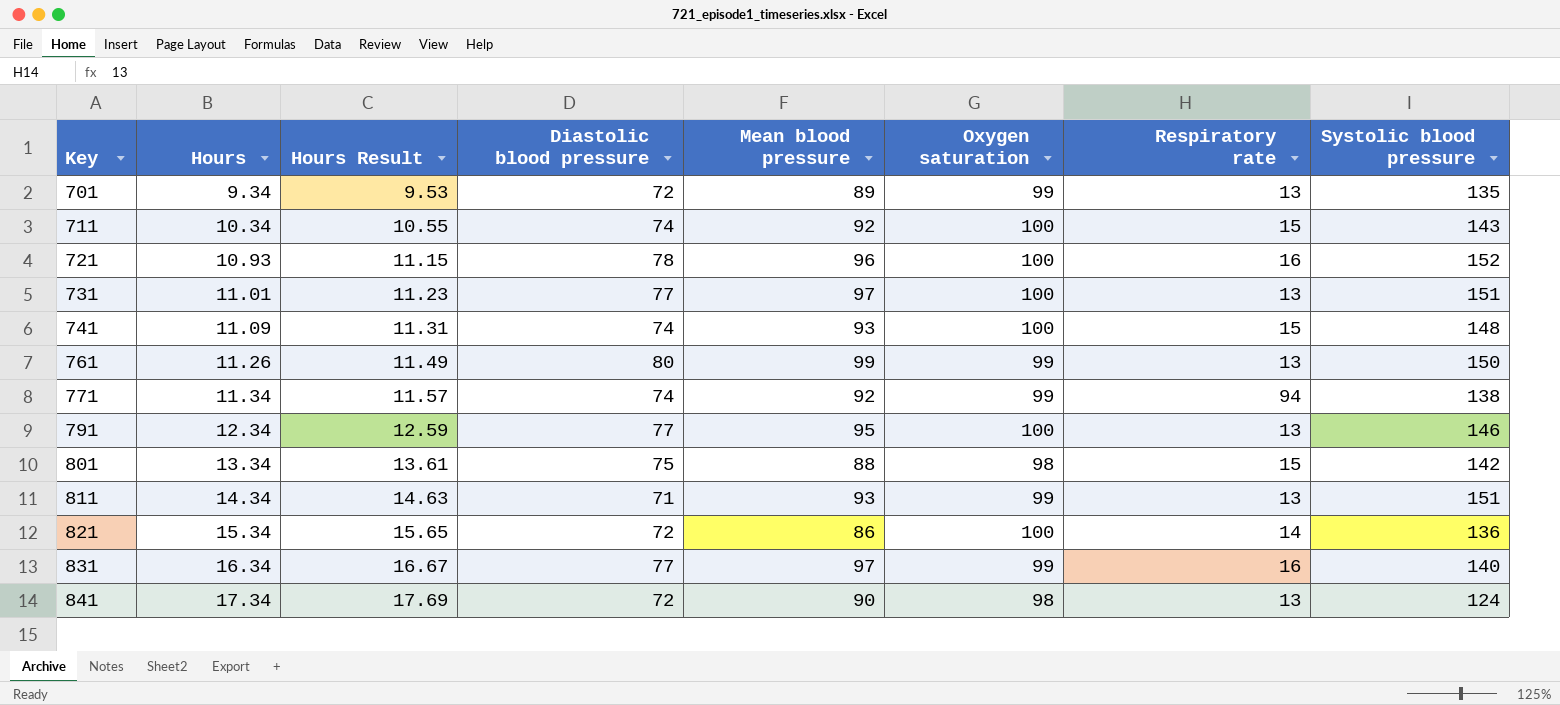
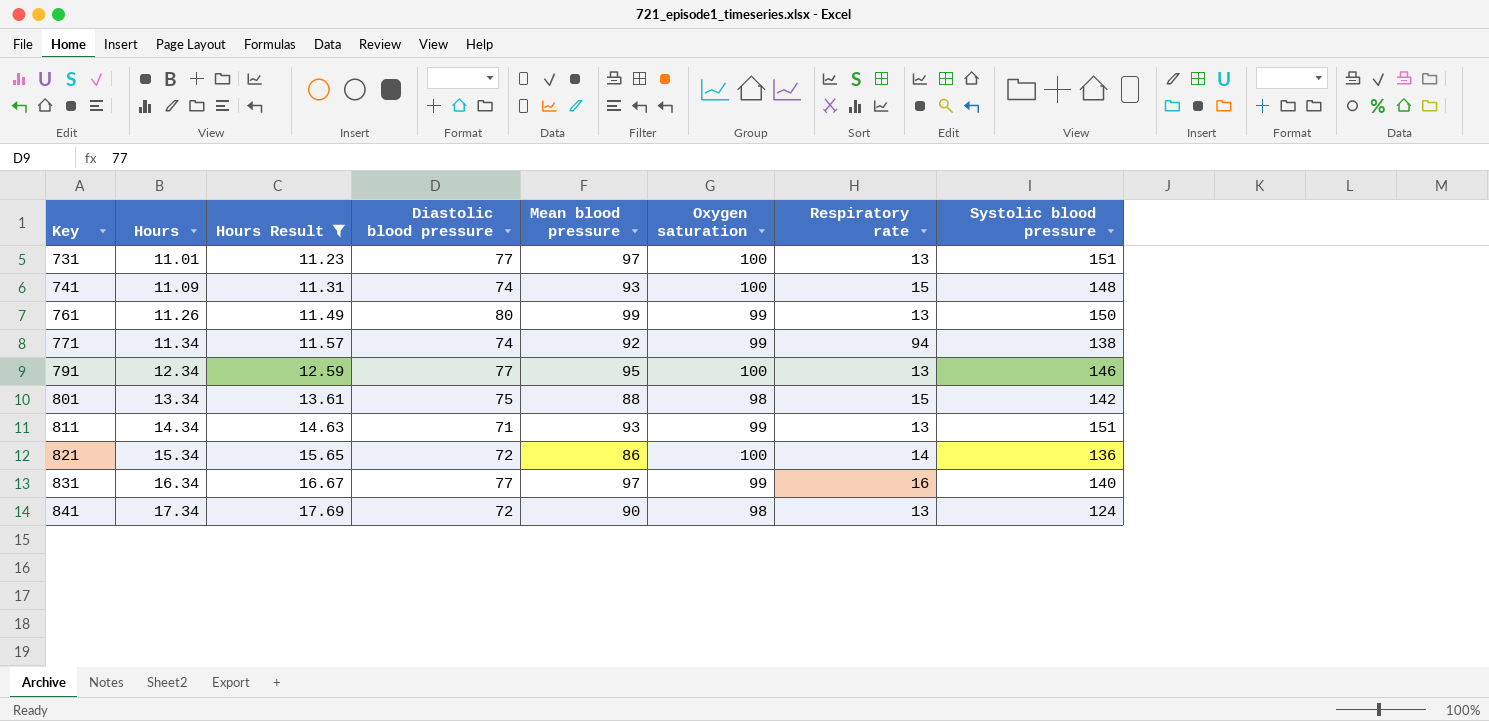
filter: none -> Hours Result >= 11.23

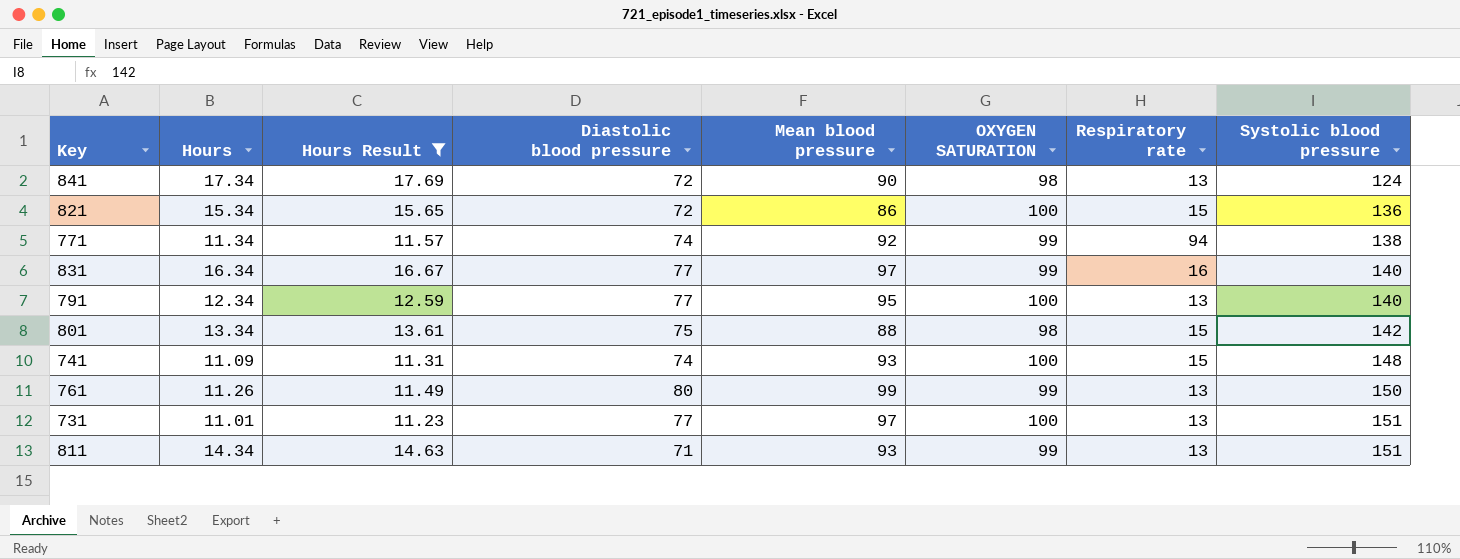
row order: Key ascending -> Systolic blood pressure ascending
column name: Oxygen saturation -> OXYGEN SATURATION
821 | Respiratory rate: 14 -> 15
791 | Systolic blood pressure: 146 -> 140

